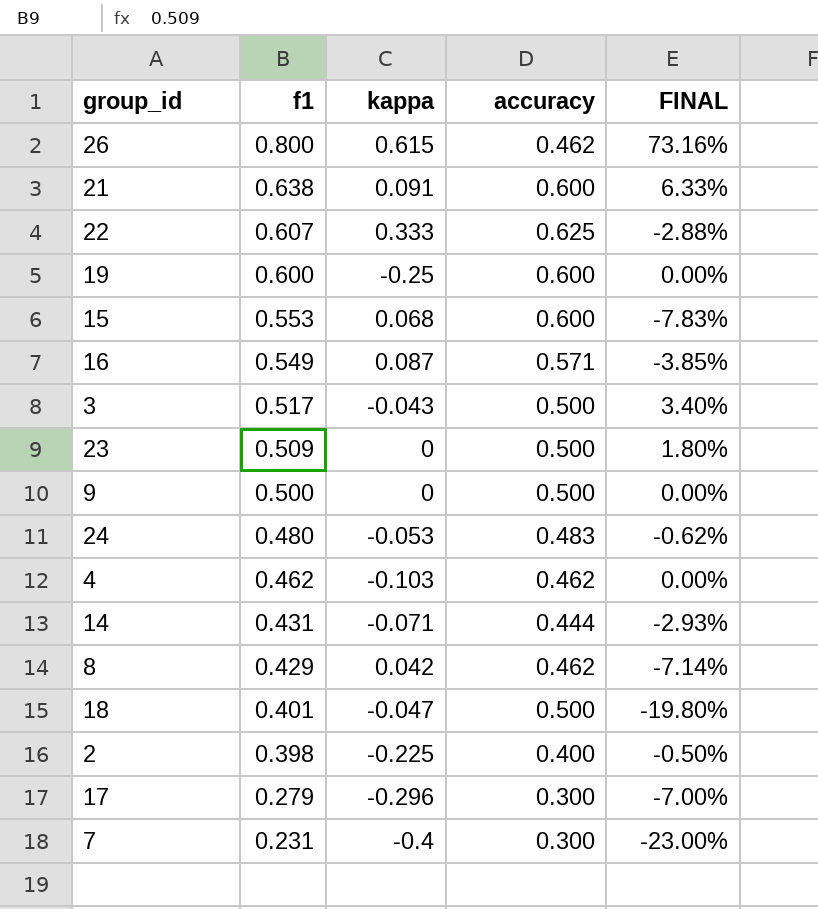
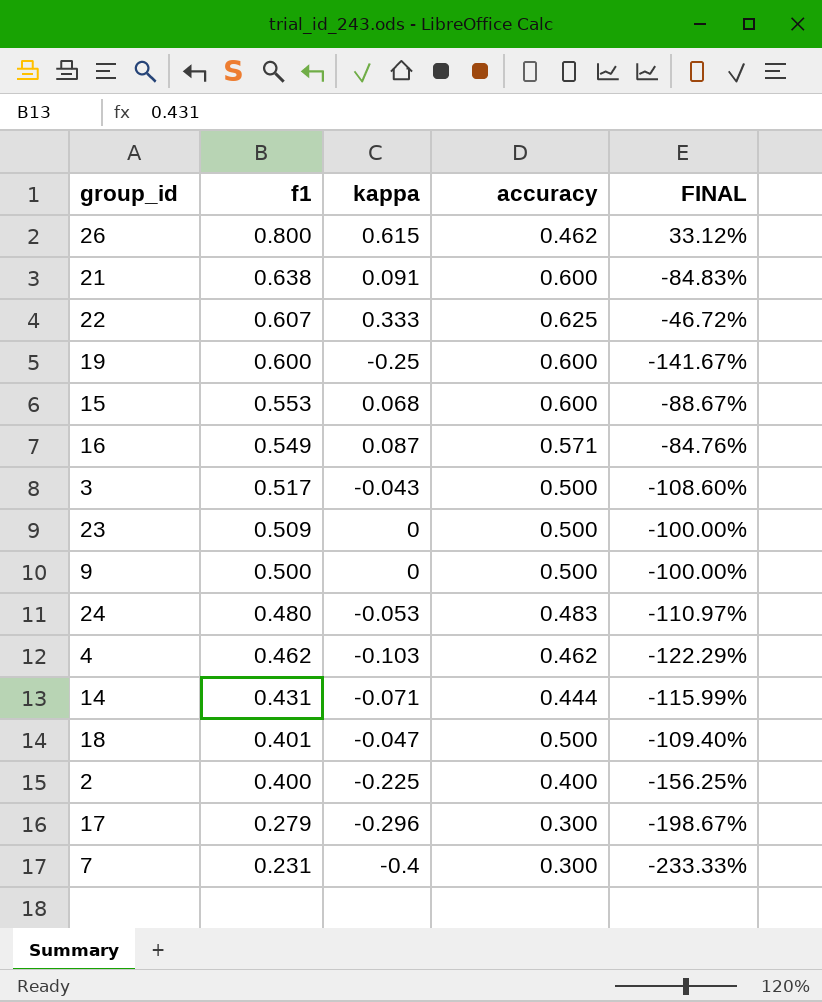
column FINAL | formula: ([f1] - [accuracy]) / [accuracy] -> ([kappa] - [accuracy]) / [accuracy]
row 8: 0.429 | 0.042 | 0.462 | -7.14% -> none
2 | f1: 0.398 -> 0.400

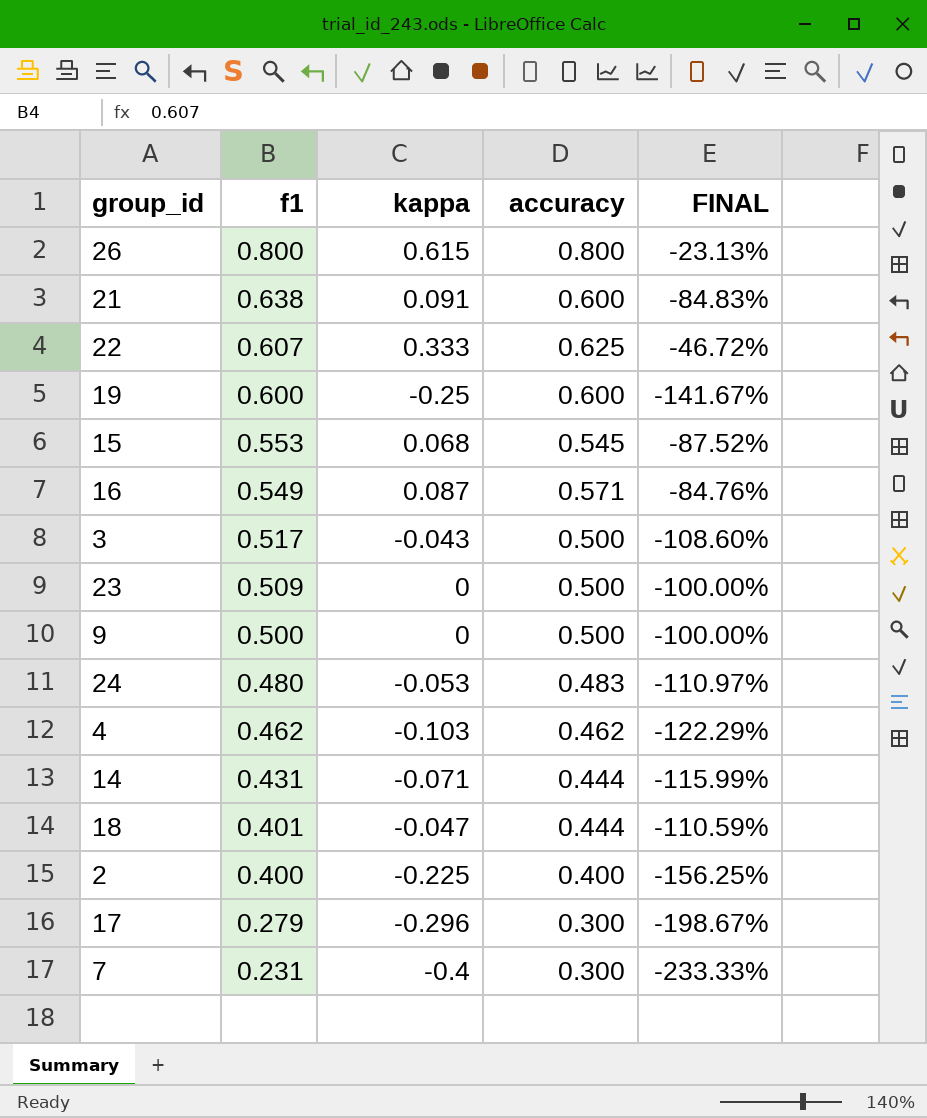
26 | accuracy: 0.462 -> 0.800
26 | FINAL: 33.12% -> -23.13%
15 | accuracy: 0.600 -> 0.545
15 | FINAL: -88.67% -> -87.52%
18 | accuracy: 0.500 -> 0.444
18 | FINAL: -109.40% -> -110.59%

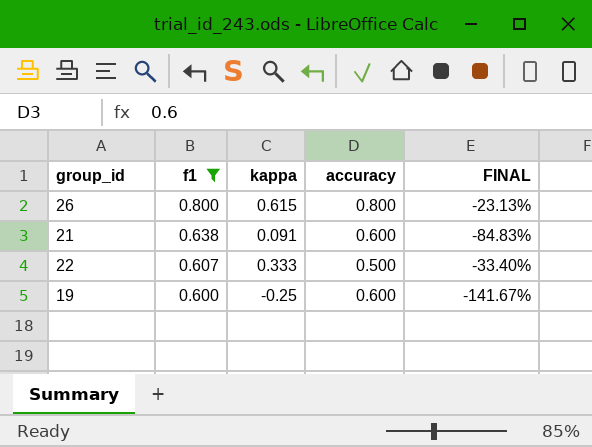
filter: none -> f1 >= 0.600
22 | accuracy: 0.625 -> 0.500
22 | FINAL: -46.72% -> -33.40%

